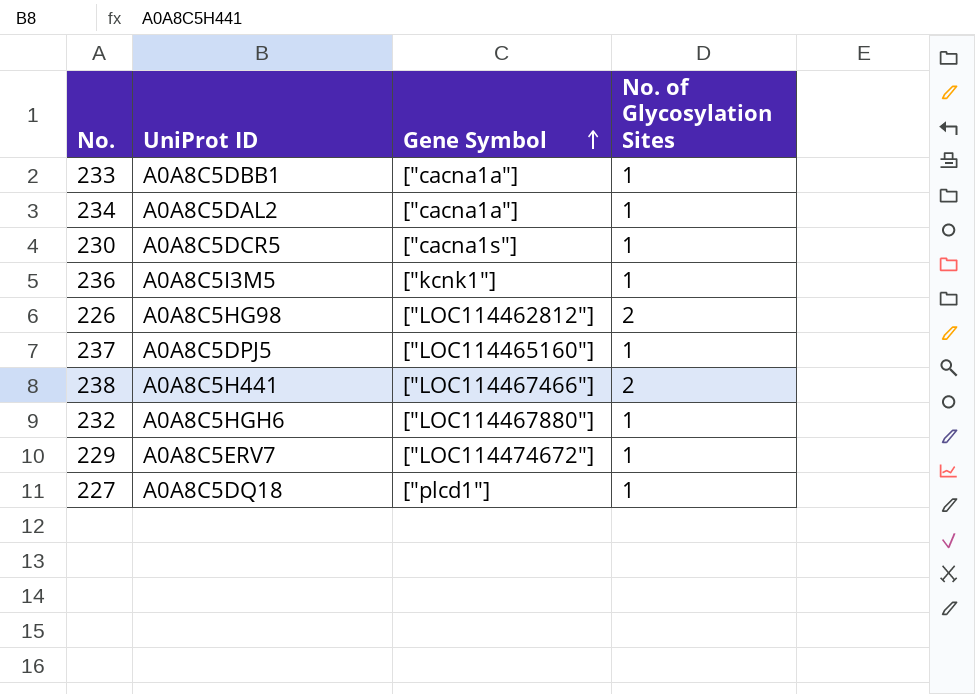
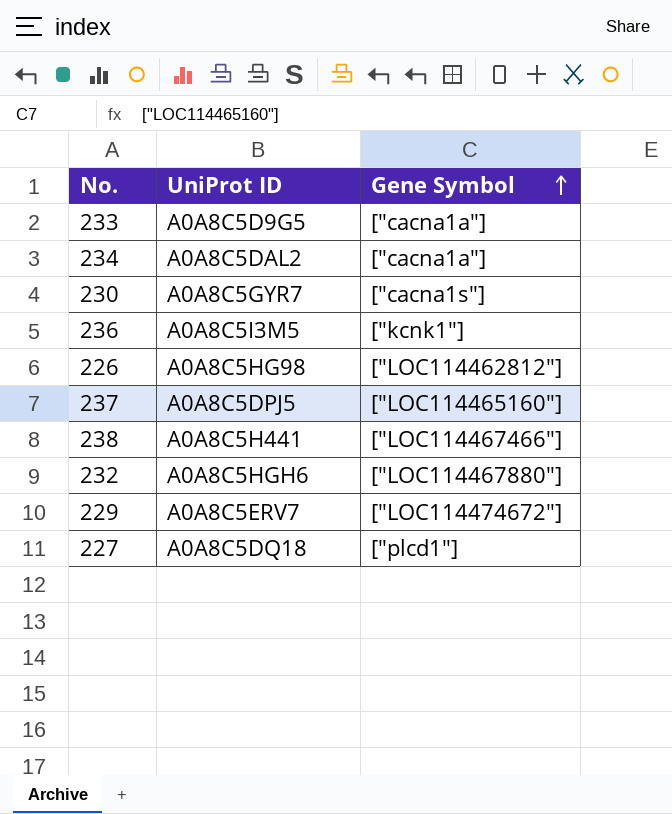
column No. of Glycosylation Sites | position: 4 -> none
233 | UniProt ID: A0A8C5DBB1 -> A0A8C5D9G5
230 | UniProt ID: A0A8C5DCR5 -> A0A8C5GYR7

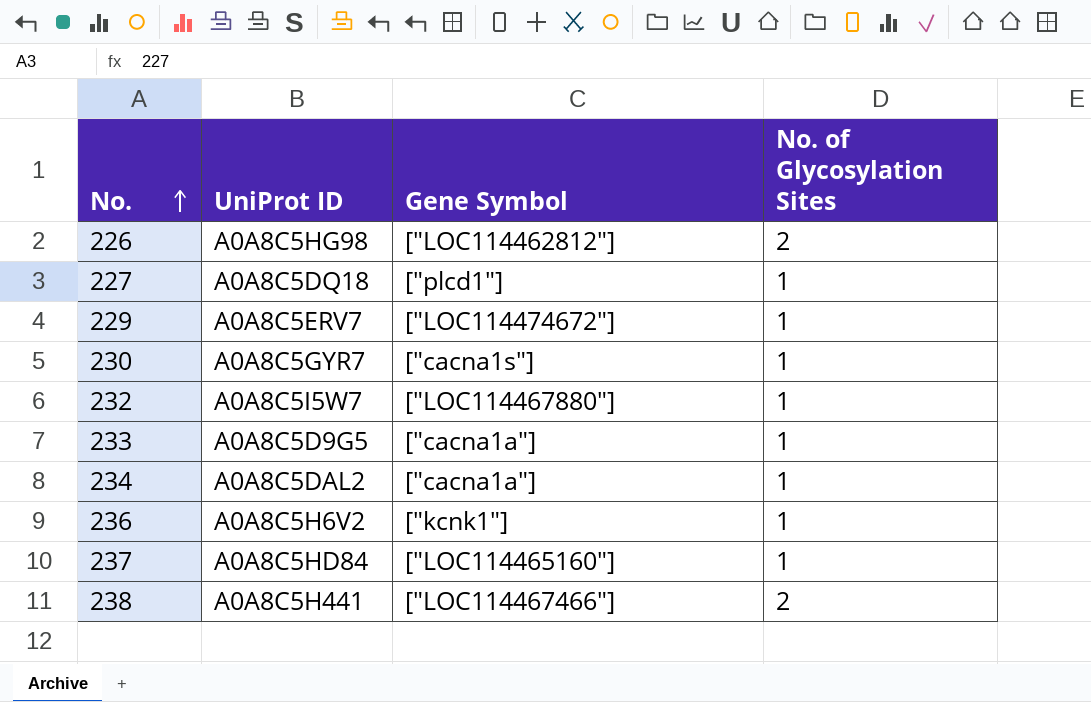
row order: Gene Symbol ascending -> No. ascending
column No. of Glycosylation Sites | position: none -> 4
232 | UniProt ID: A0A8C5HGH6 -> A0A8C5I5W7
236 | UniProt ID: A0A8C5I3M5 -> A0A8C5H6V2
237 | UniProt ID: A0A8C5DPJ5 -> A0A8C5HD84

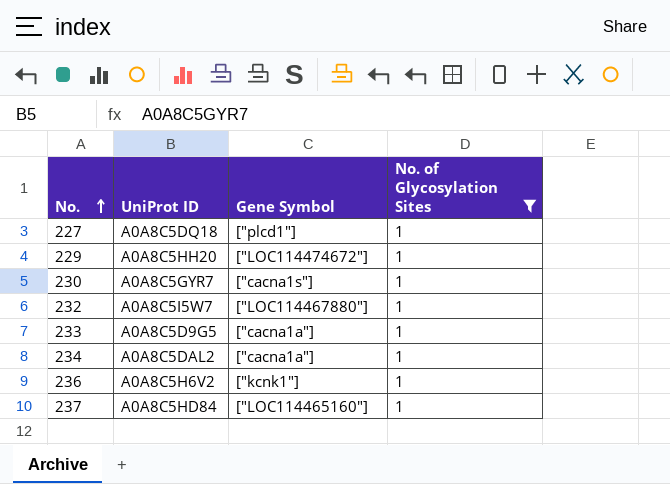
filter: none -> No. of Glycosylation Sites = 1
229 | UniProt ID: A0A8C5ERV7 -> A0A8C5HH20

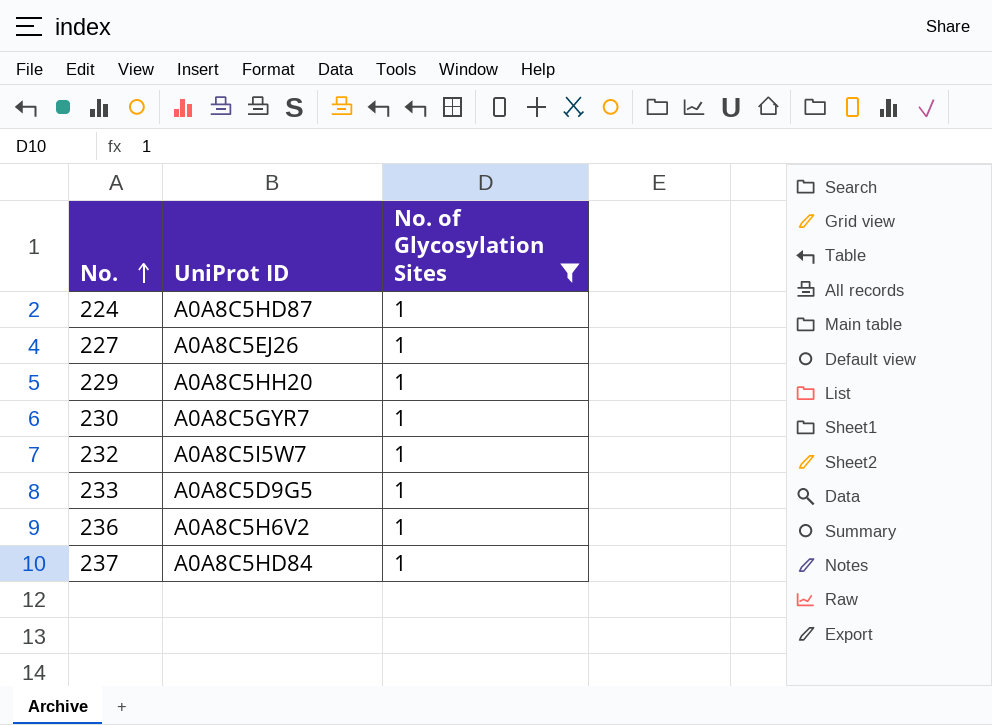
column Gene Symbol | position: 3 -> none
row 234: A0A8C5DAL2 | ["cacna1a"] | 1 -> none
row 224: none -> A0A8C5HD87 | 1
227 | UniProt ID: A0A8C5DQ18 -> A0A8C5EJ26

